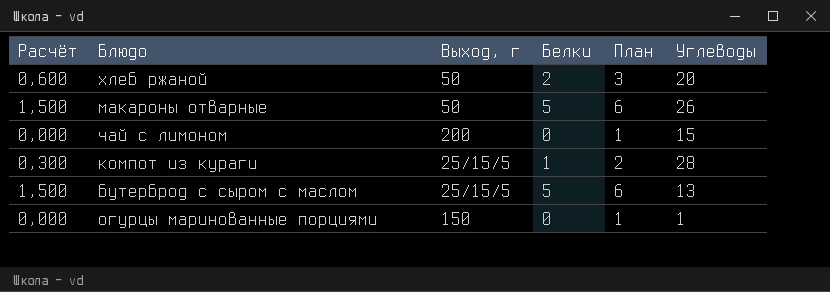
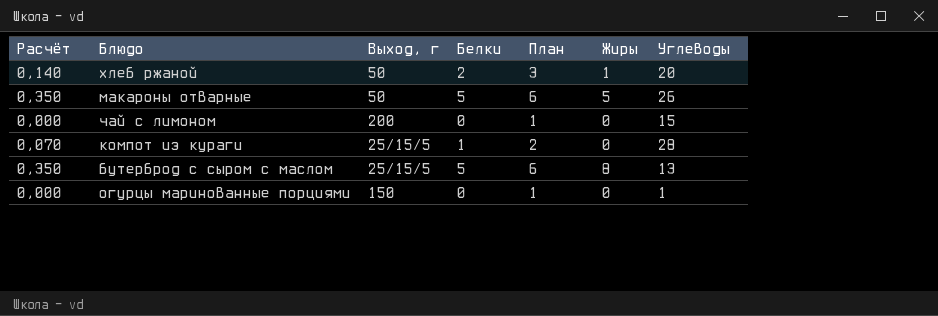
column Расчёт | formula: [Белки] * 0,3 -> [Белки] * 0,07
column Жиры | position: none -> 6

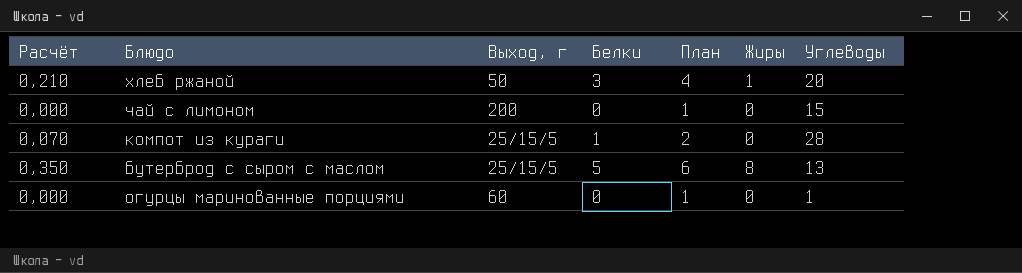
row макароны отварные: 0,350 | 50 | 5 | 6 | 5 | 26 -> none
хлеб ржаной | Расчёт: 0,140 -> 0,210
хлеб ржаной | Белки: 2 -> 3
хлеб ржаной | План: 3 -> 4
огурцы маринованные порциями | Выход, г: 150 -> 60

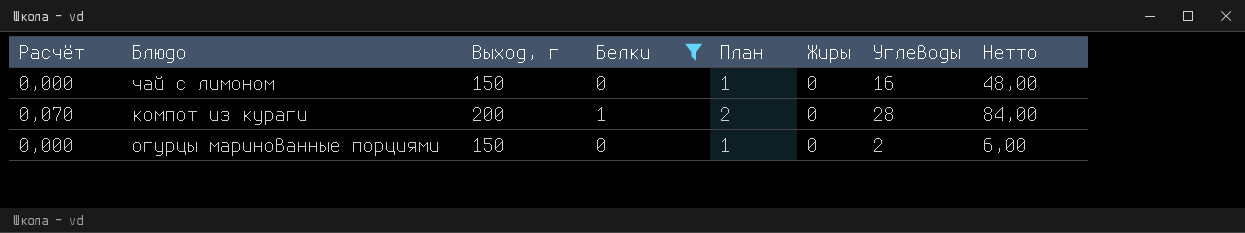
filter: none -> Белки <= 1
column Нетто | formula: none -> [Углеводы] * 3
чай с лимоном | Выход, г: 200 -> 150
чай с лимоном | Углеводы: 15 -> 16
компот из кураги | Выход, г: 25/15/5 -> 200
огурцы маринованные порциями | Выход, г: 60 -> 150
огурцы маринованные порциями | Углеводы: 1 -> 2

